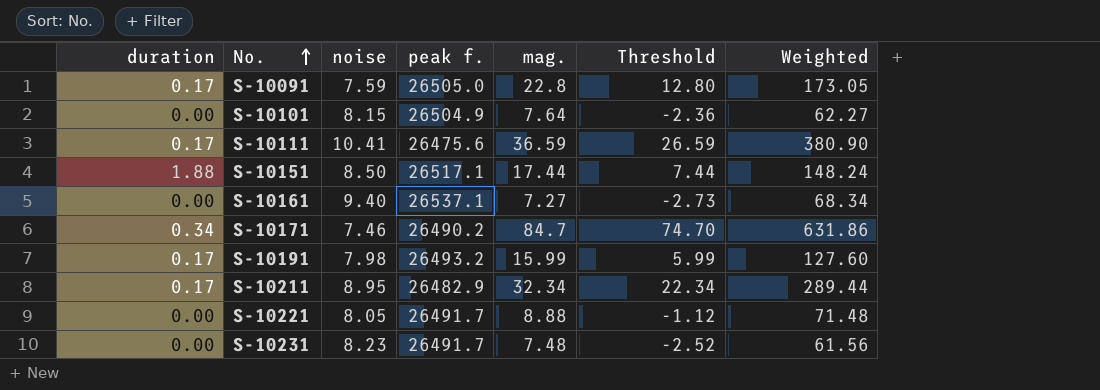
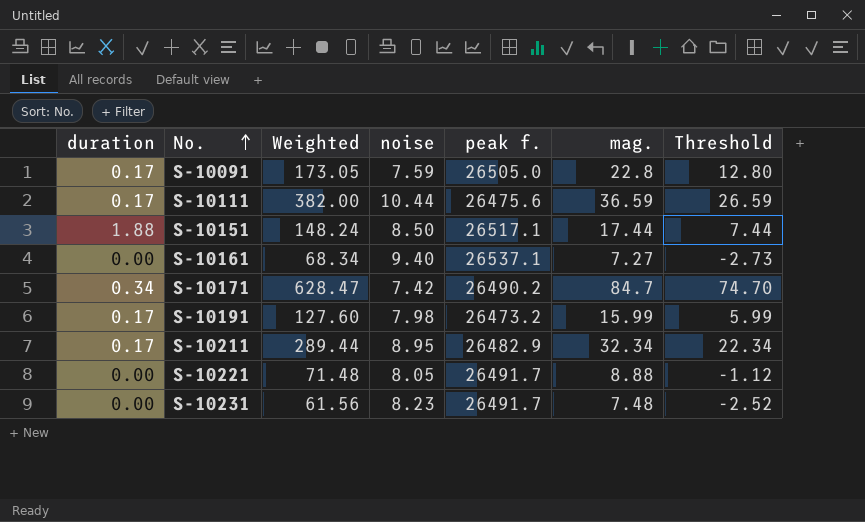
column Weighted | position: 7 -> 3
row S-10101: 0.00 | 8.15 | 26504.9 | 7.64 | -2.36 | 62.27 -> none
S-10111 | Weighted: 380.90 -> 382.00
S-10111 | noise: 10.41 -> 10.44
S-10171 | Weighted: 631.86 -> 628.47
S-10171 | noise: 7.46 -> 7.42
S-10191 | peak f.: 26493.2 -> 26473.2

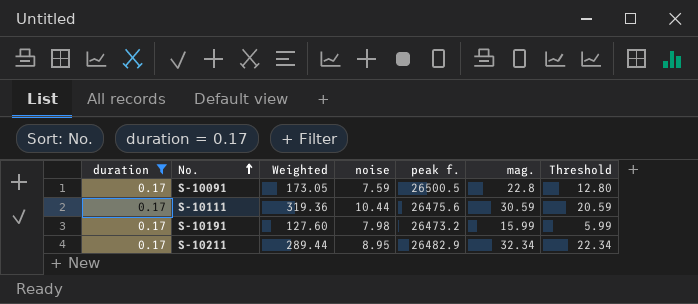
filter: none -> duration = 0.17
S-10091 | peak f.: 26505.0 -> 26500.5
S-10111 | Weighted: 382.00 -> 319.36
S-10111 | mag.: 36.59 -> 30.59
S-10111 | Threshold: 26.59 -> 20.59

